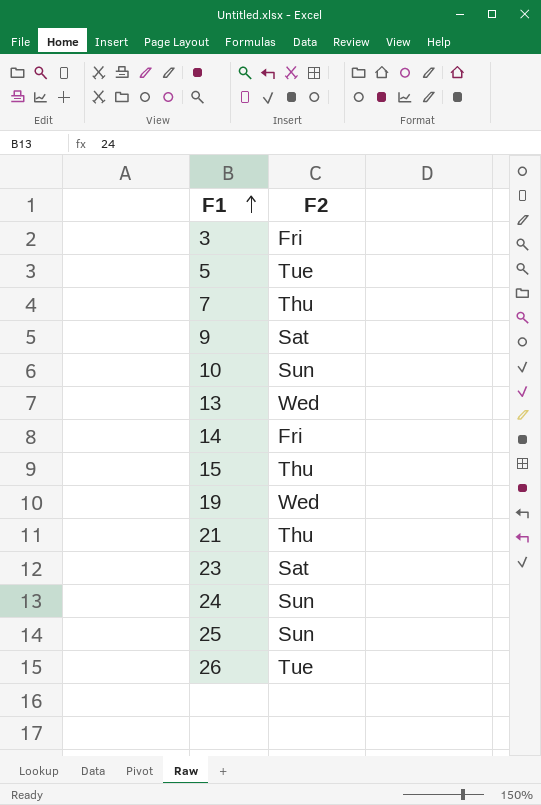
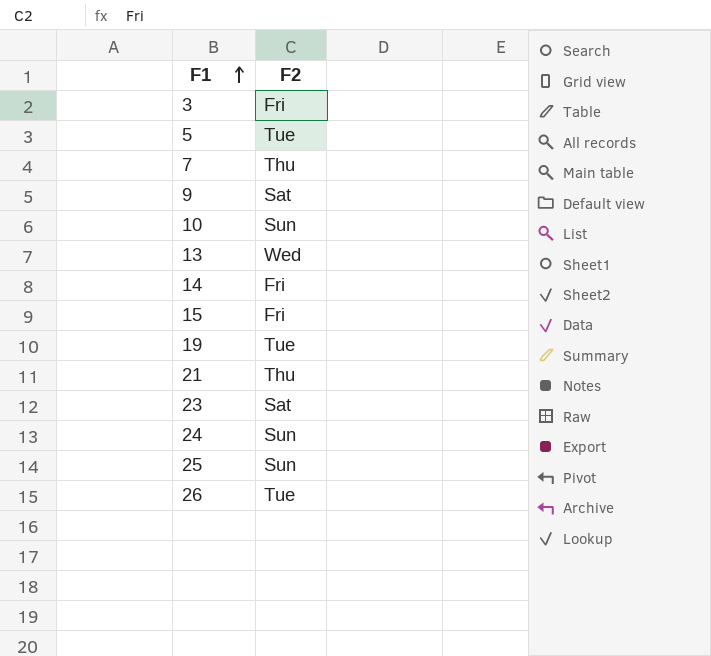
15 | F2: Thu -> Fri
19 | F2: Wed -> Tue

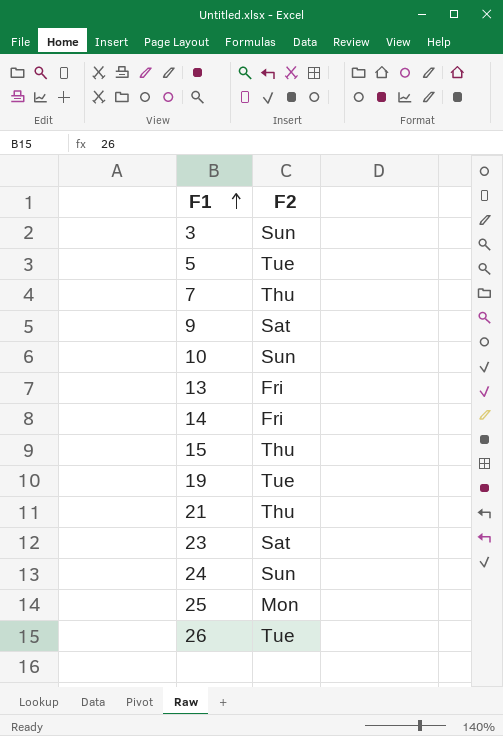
3 | F2: Fri -> Sun
13 | F2: Wed -> Fri
15 | F2: Fri -> Thu
25 | F2: Sun -> Mon

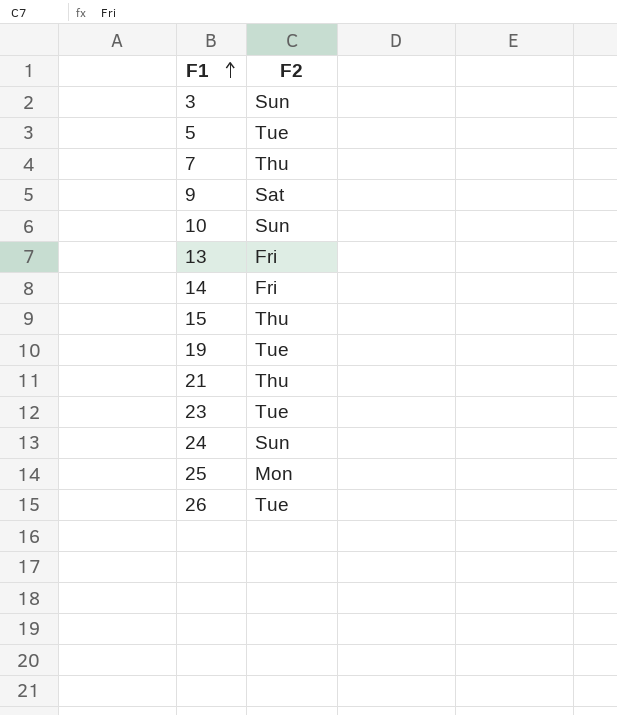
23 | F2: Sat -> Tue

